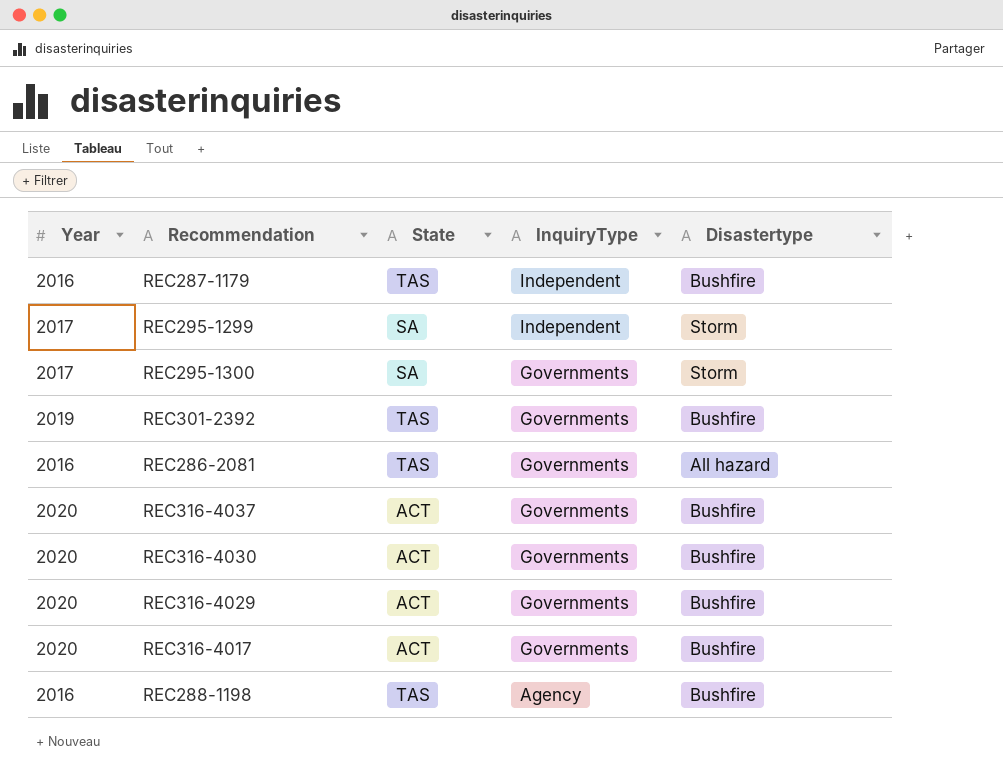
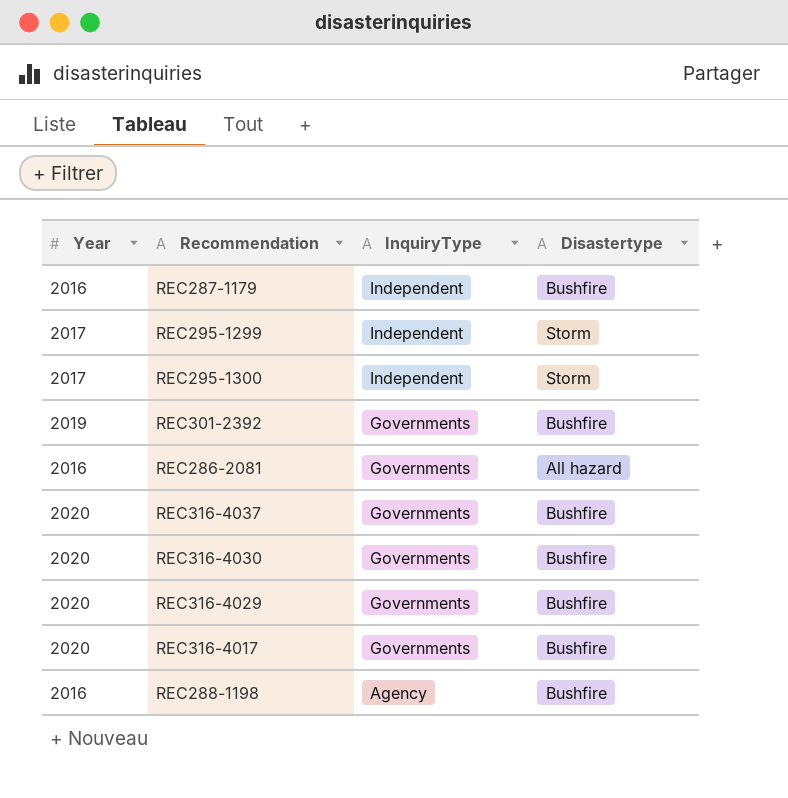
column State | position: 3 -> none
REC295-1300 | InquiryType: Governments -> Independent

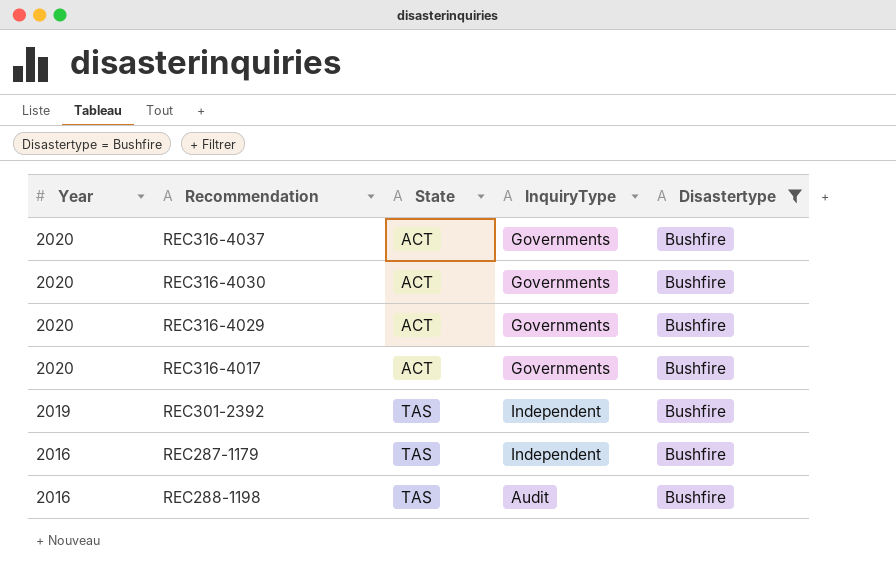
filter: none -> Disastertype = Bushfire
row order: InquiryType descending -> Year descending
column State | position: none -> 3
REC301-2392 | InquiryType: Governments -> Independent
REC288-1198 | InquiryType: Agency -> Audit

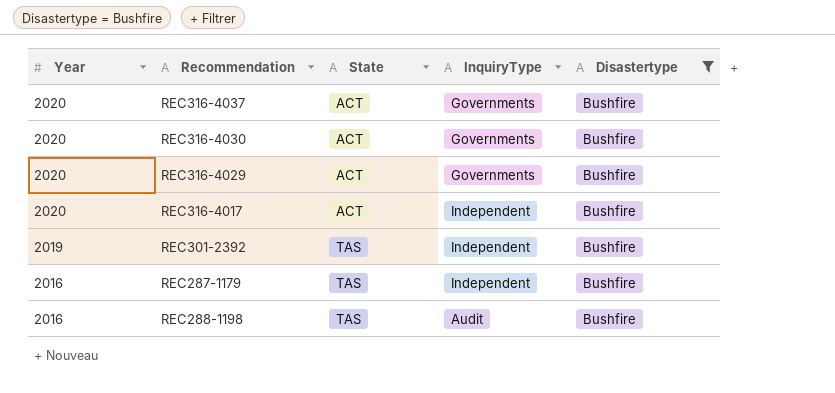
REC316-4017 | InquiryType: Governments -> Independent

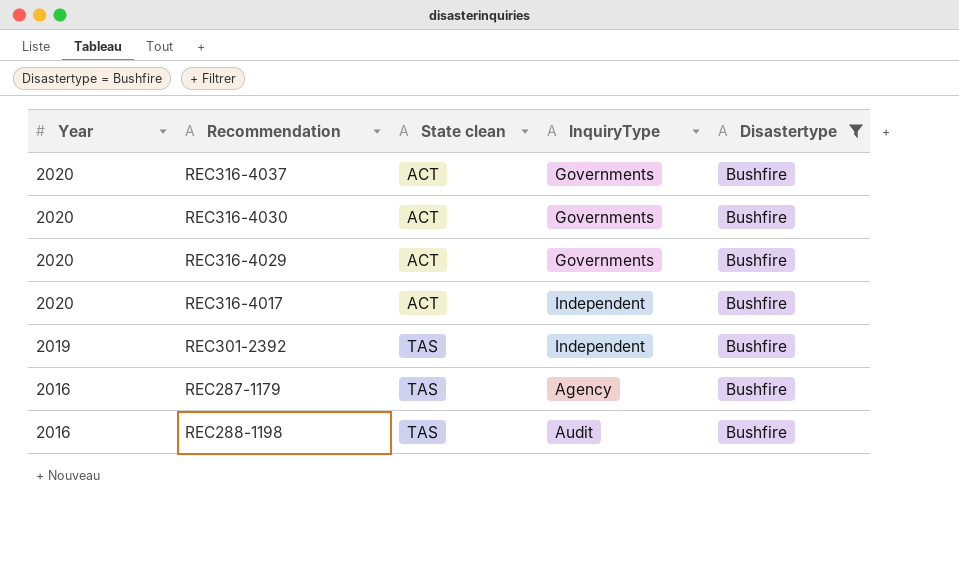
column name: State -> State clean
REC287-1179 | InquiryType: Independent -> Agency

